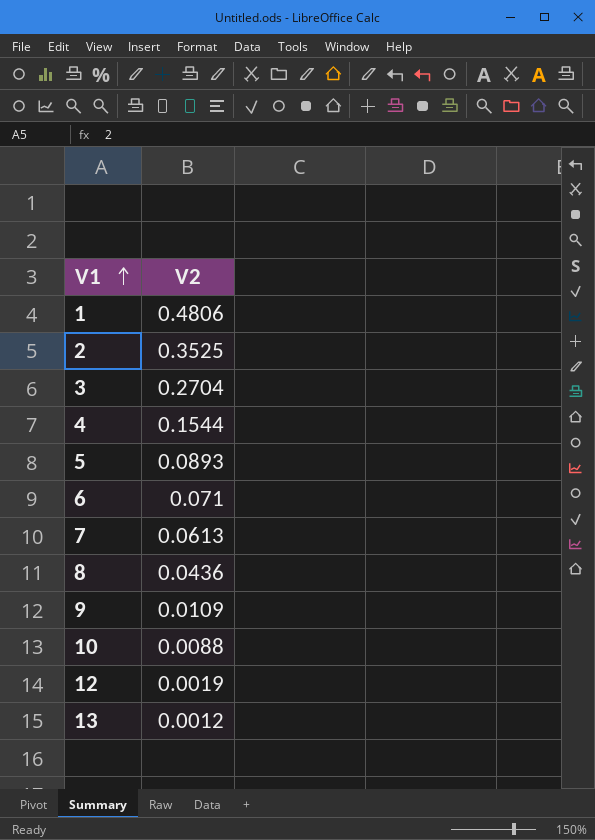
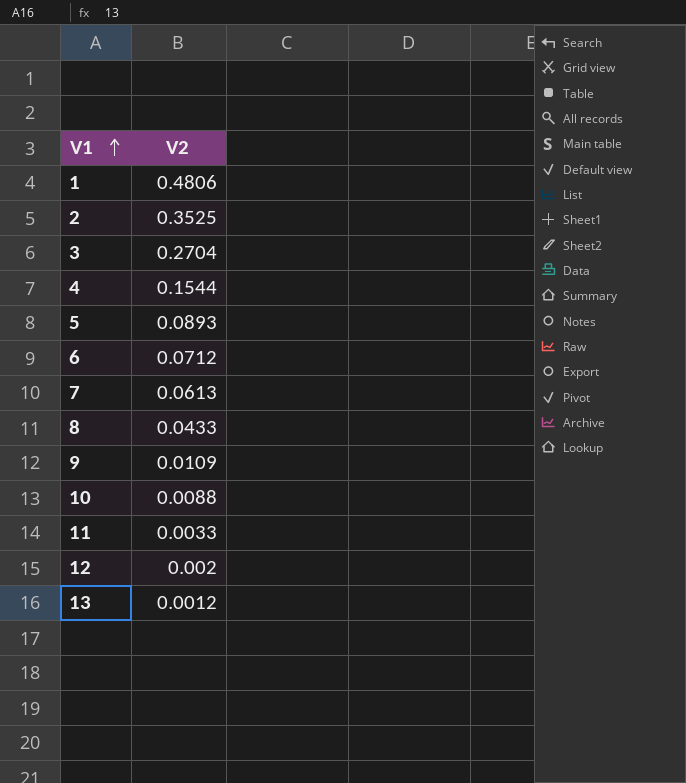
6 | V2: 0.071 -> 0.0712
8 | V2: 0.0436 -> 0.0433
row 11: none -> 0.0033
12 | V2: 0.0019 -> 0.002

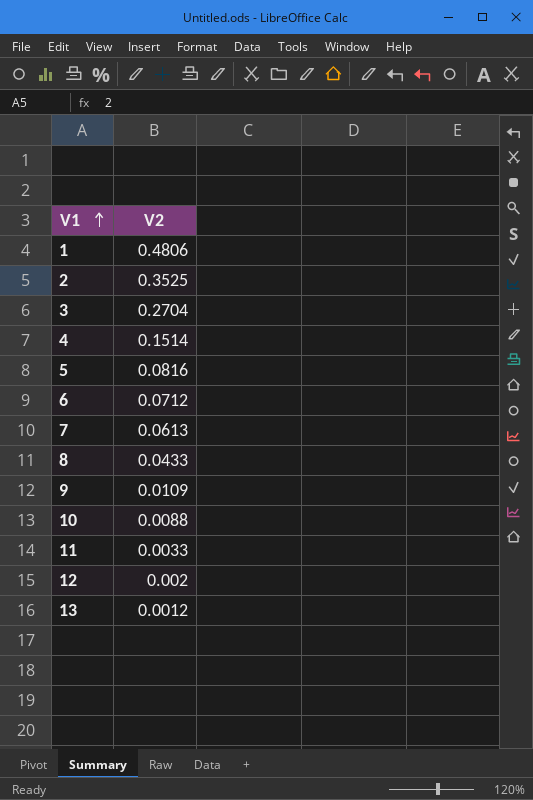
4 | V2: 0.1544 -> 0.1514
5 | V2: 0.0893 -> 0.0816

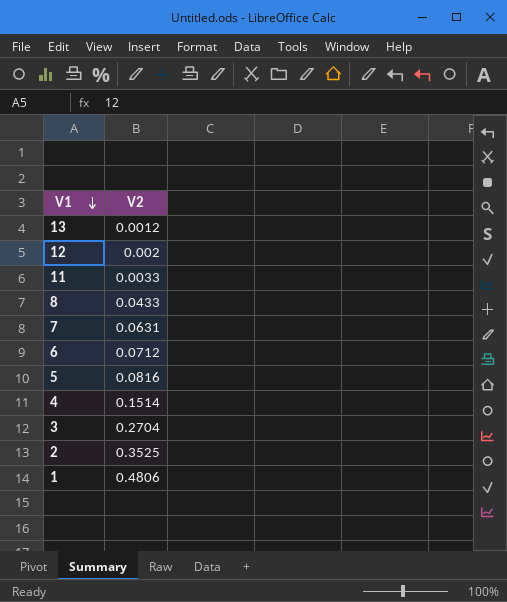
row order: V1 ascending -> V1 descending
row 9: 0.0109 -> none
row 10: 0.0088 -> none
7 | V2: 0.0613 -> 0.0631

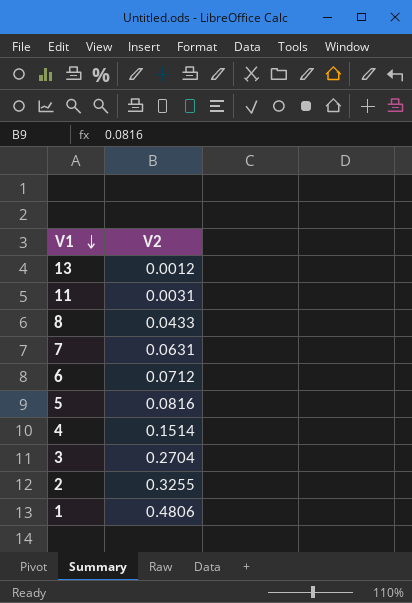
row 12: 0.002 -> none
11 | V2: 0.0033 -> 0.0031
2 | V2: 0.3525 -> 0.3255

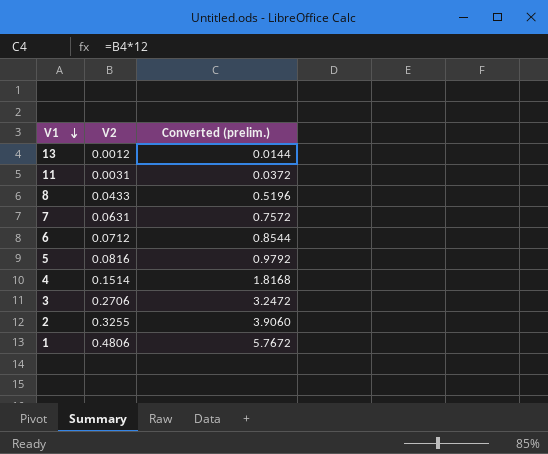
column Converted (prelim.) | formula: none -> [V2] * 12
3 | V2: 0.2704 -> 0.2706

